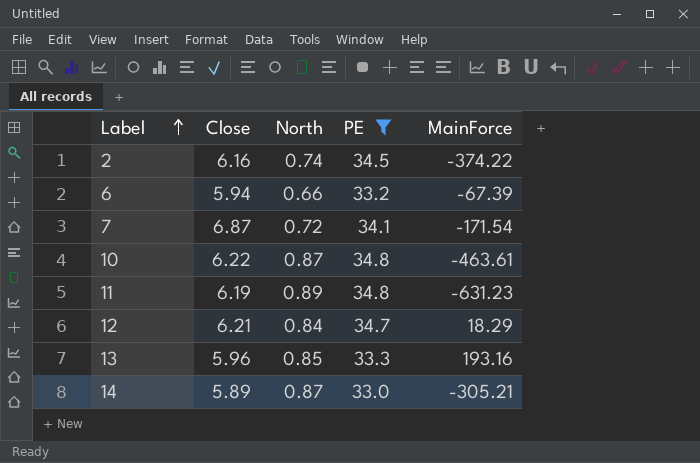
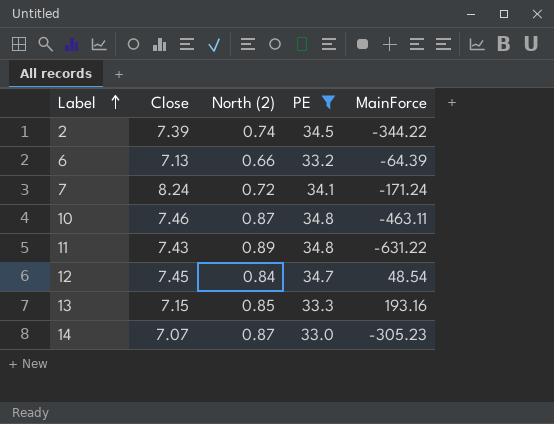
column name: North -> North (2)
2 | Close: 6.16 -> 7.39
2 | MainForce: -374.22 -> -344.22
6 | Close: 5.94 -> 7.13
6 | MainForce: -67.39 -> -64.39
7 | Close: 6.87 -> 8.24
7 | MainForce: -171.54 -> -171.24
10 | Close: 6.22 -> 7.46
10 | MainForce: -463.61 -> -463.11
11 | Close: 6.19 -> 7.43
11 | MainForce: -631.23 -> -631.22
12 | Close: 6.21 -> 7.45
12 | MainForce: 18.29 -> 48.54
13 | Close: 5.96 -> 7.15
14 | Close: 5.89 -> 7.07
14 | MainForce: -305.21 -> -305.23

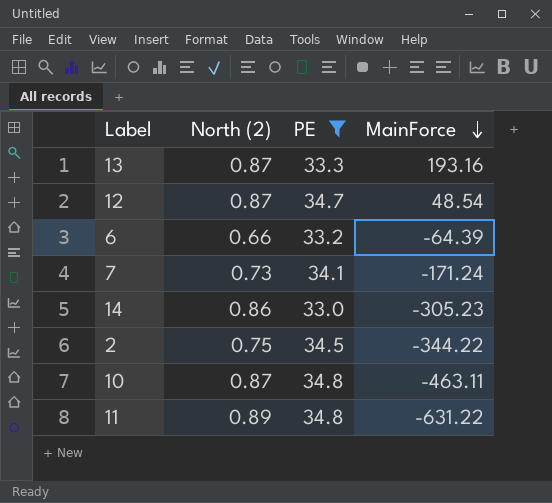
row order: Label ascending -> MainForce descending
column Close | position: 2 -> none
13 | North (2): 0.85 -> 0.87
12 | North (2): 0.84 -> 0.87
7 | North (2): 0.72 -> 0.73
14 | North (2): 0.87 -> 0.86
2 | North (2): 0.74 -> 0.75

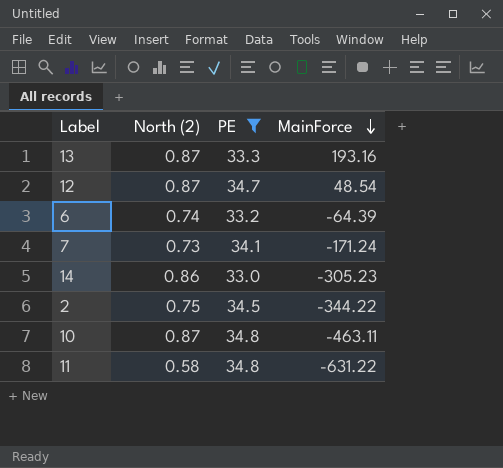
6 | North (2): 0.66 -> 0.74
11 | North (2): 0.89 -> 0.58

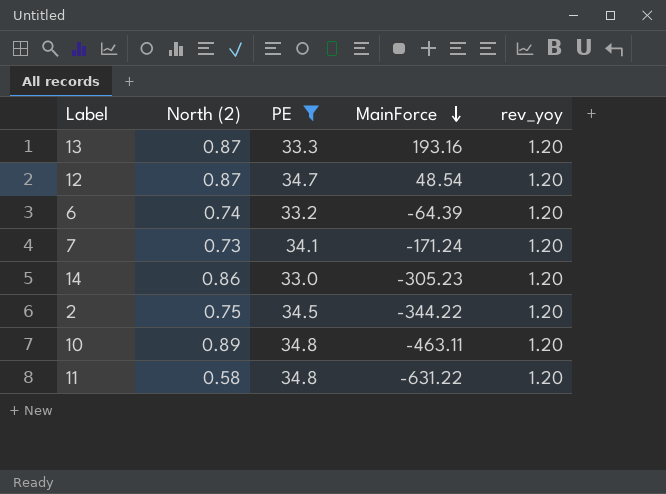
column rev_yoy | position: none -> 5
10 | North (2): 0.87 -> 0.89

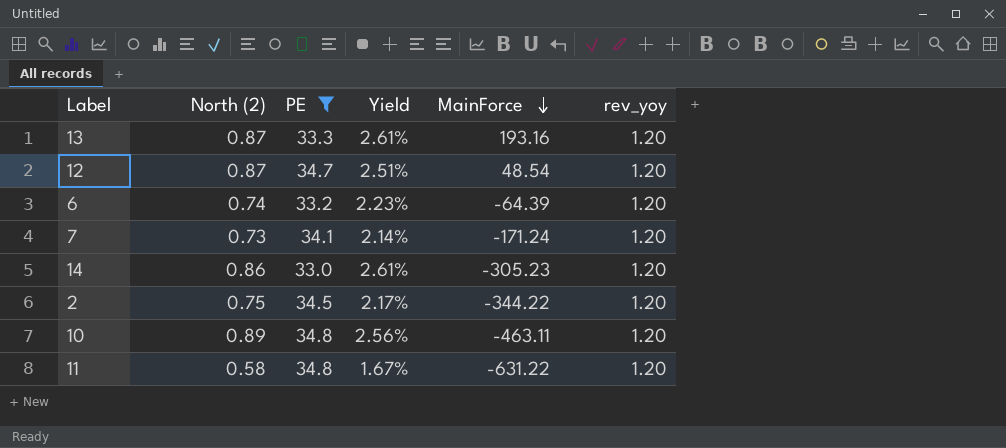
column Yield | formula: none -> [North (2)] / [PE]

